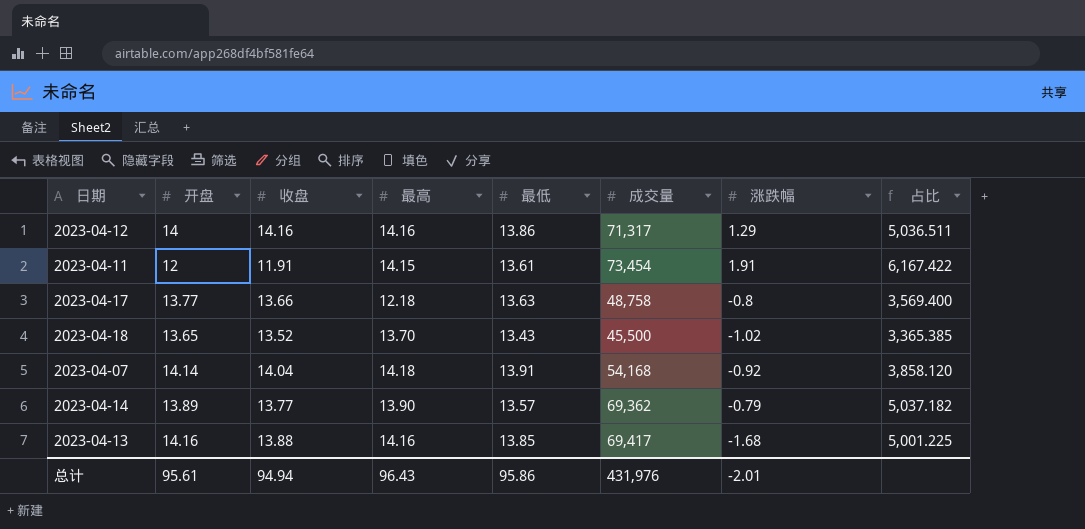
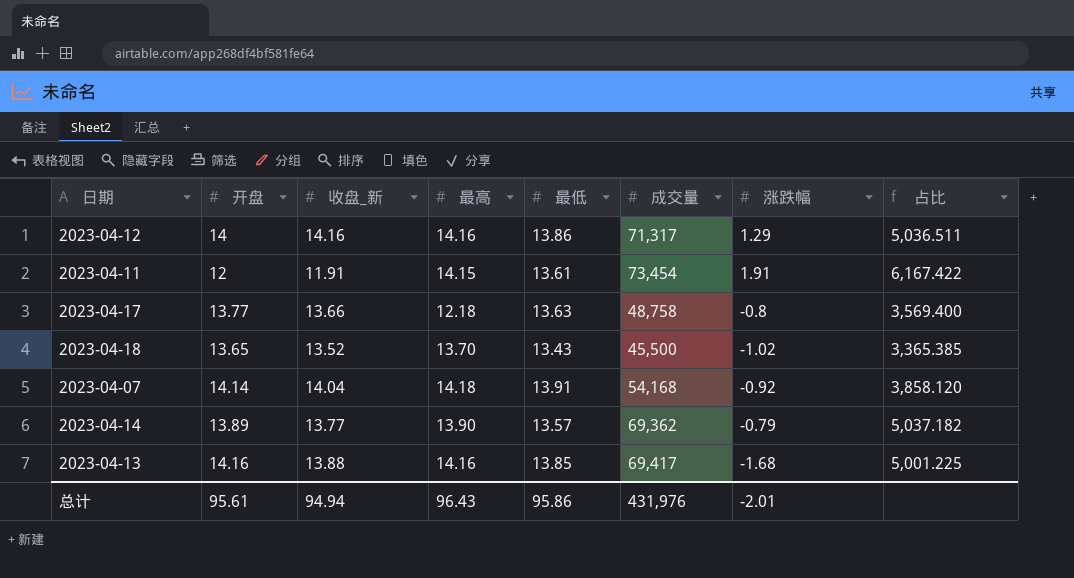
column name: 收盘 -> 收盘_新

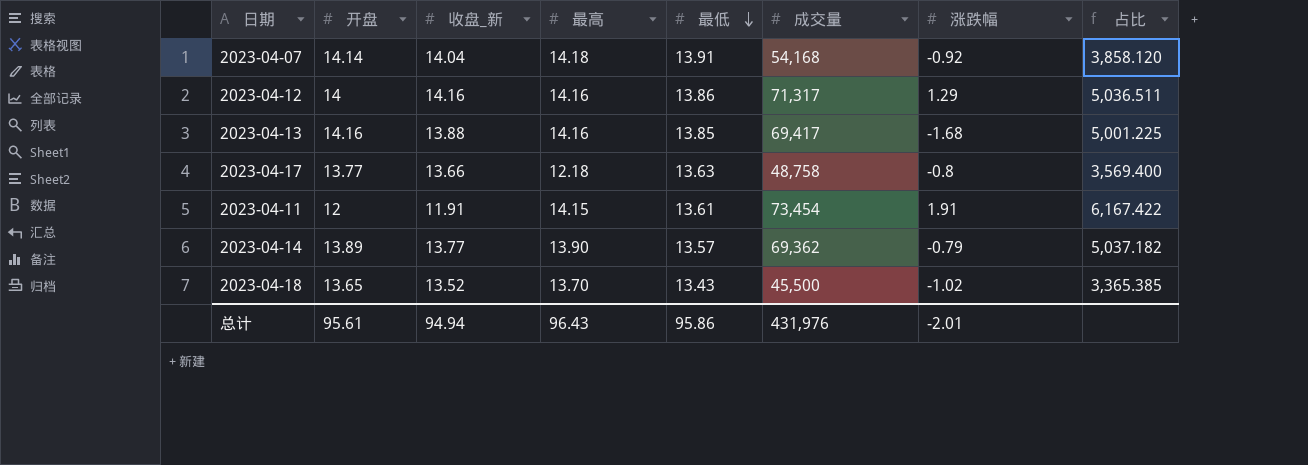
row order: none -> 最低 descending

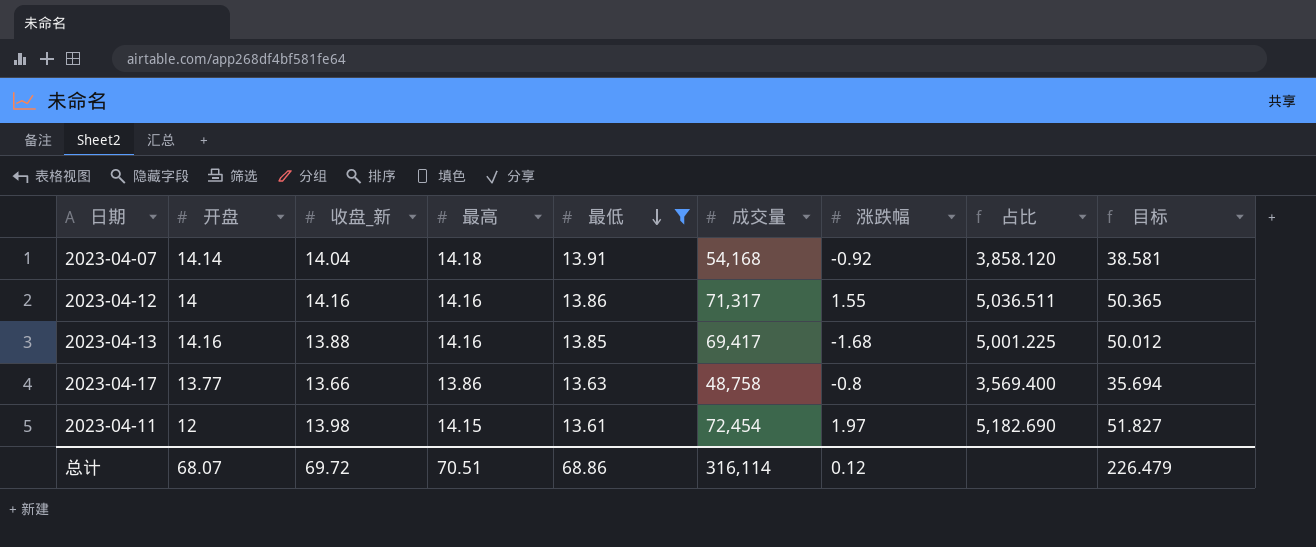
filter: none -> 最低 >= 13.61
column 目标 | formula: none -> [占比] * 0.01
2023-04-12 | 涨跌幅: 1.29 -> 1.55
2023-04-17 | 最高: 12.18 -> 13.86
2023-04-11 | 收盘_新: 11.91 -> 13.98
2023-04-11 | 成交量: 73,454 -> 72,454
2023-04-11 | 涨跌幅: 1.91 -> 1.97
2023-04-11 | 占比: 6,167.422 -> 5,182.690
总计 | 开盘: 95.61 -> 68.07
总计 | 收盘_新: 94.94 -> 69.72
总计 | 最高: 96.43 -> 70.51
总计 | 最低: 95.86 -> 68.86
总计 | 成交量: 431,976 -> 316,114
总计 | 涨跌幅: -2.01 -> 0.12

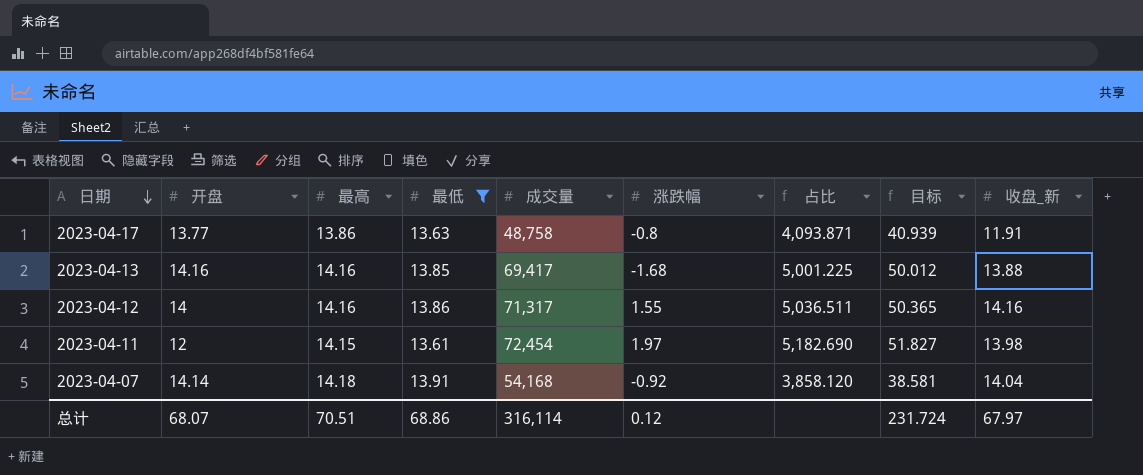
row order: 最低 descending -> 日期 descending
column 收盘_新 | position: 3 -> 9
2023-04-17 | 占比: 3,569.400 -> 4,093.871
2023-04-17 | 目标: 35.694 -> 40.939
2023-04-17 | 收盘_新: 13.66 -> 11.91
总计 | 目标: 226.479 -> 231.724
总计 | 收盘_新: 69.72 -> 67.97

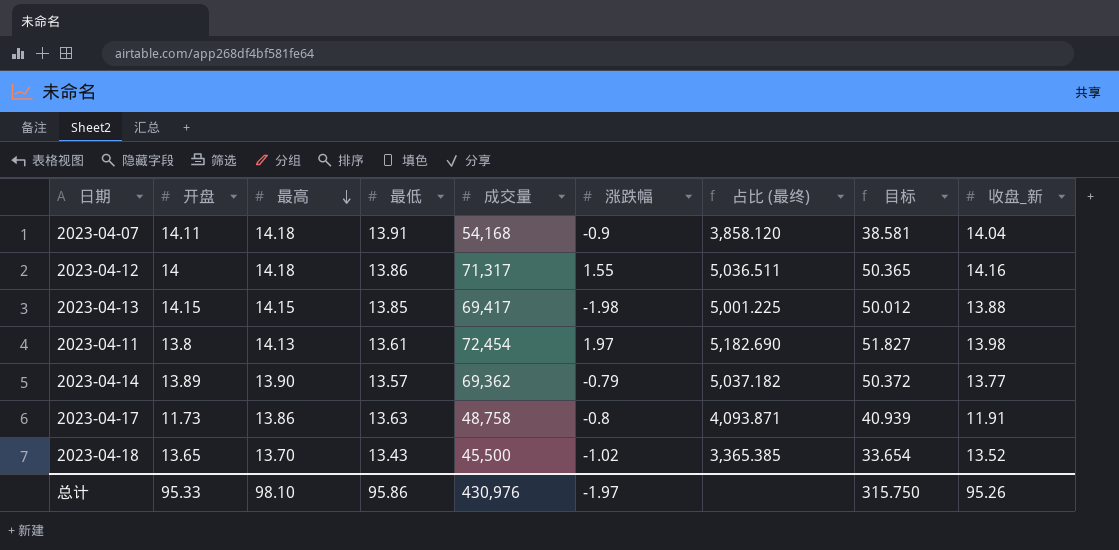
filter: 最低 >= 13.61 -> none
row order: 日期 descending -> 最高 descending
column name: 占比 -> 占比 (最终)
2023-04-07 | 开盘: 14.14 -> 14.11
2023-04-07 | 涨跌幅: -0.92 -> -0.9
2023-04-12 | 最高: 14.16 -> 14.18
2023-04-13 | 开盘: 14.16 -> 14.15
2023-04-13 | 最高: 14.16 -> 14.15
2023-04-13 | 涨跌幅: -1.68 -> -1.98
2023-04-11 | 开盘: 12 -> 13.8
2023-04-11 | 最高: 14.15 -> 14.13
2023-04-17 | 开盘: 13.77 -> 11.73
总计 | 开盘: 68.07 -> 95.33
总计 | 最高: 70.51 -> 98.10
总计 | 最低: 68.86 -> 95.86
总计 | 成交量: 316,114 -> 430,976
总计 | 涨跌幅: 0.12 -> -1.97
总计 | 目标: 231.724 -> 315.750
总计 | 收盘_新: 67.97 -> 95.26

